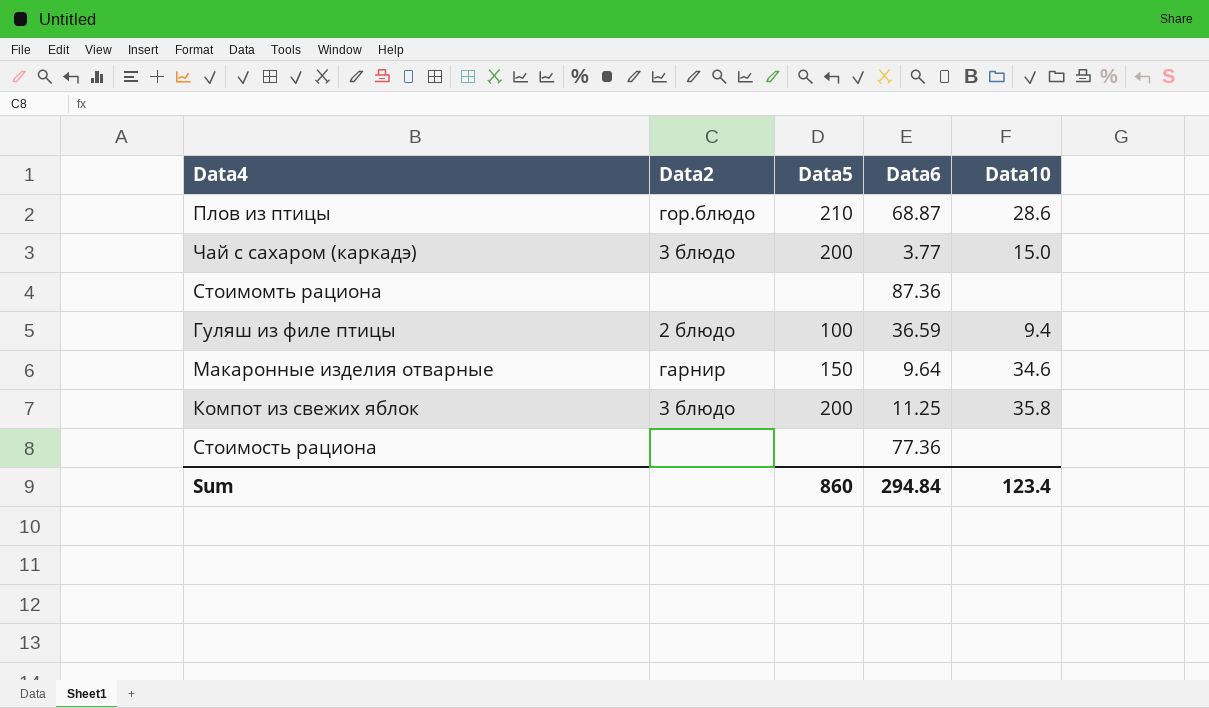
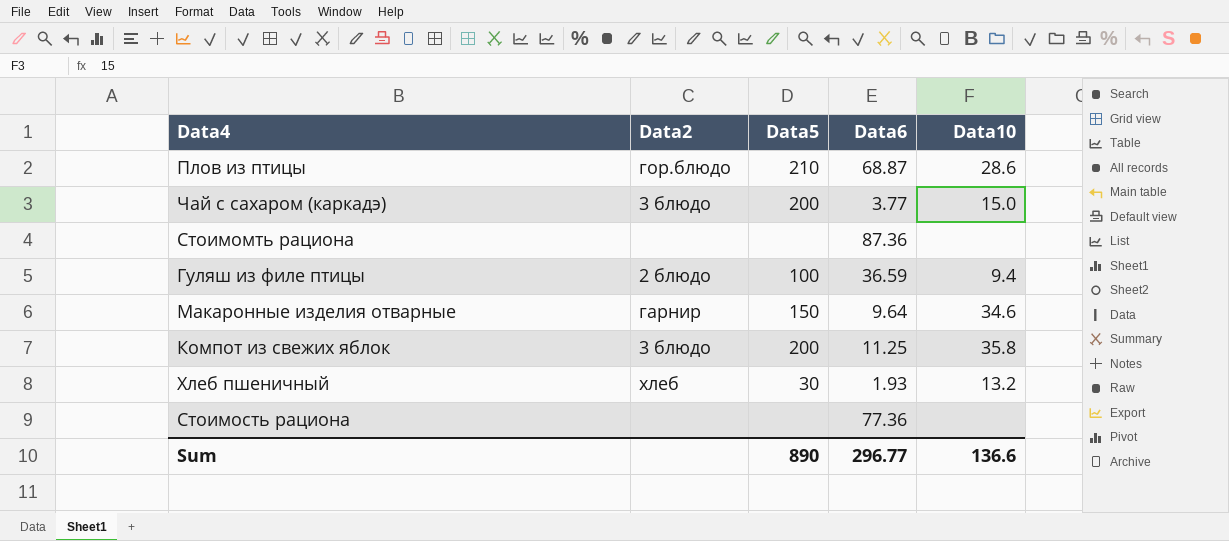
row Хлеб пшеничный: none -> хлеб | 30 | 1.93 | 13.2
Sum | Data5: 860 -> 890
Sum | Data6: 294.84 -> 296.77
Sum | Data10: 123.4 -> 136.6

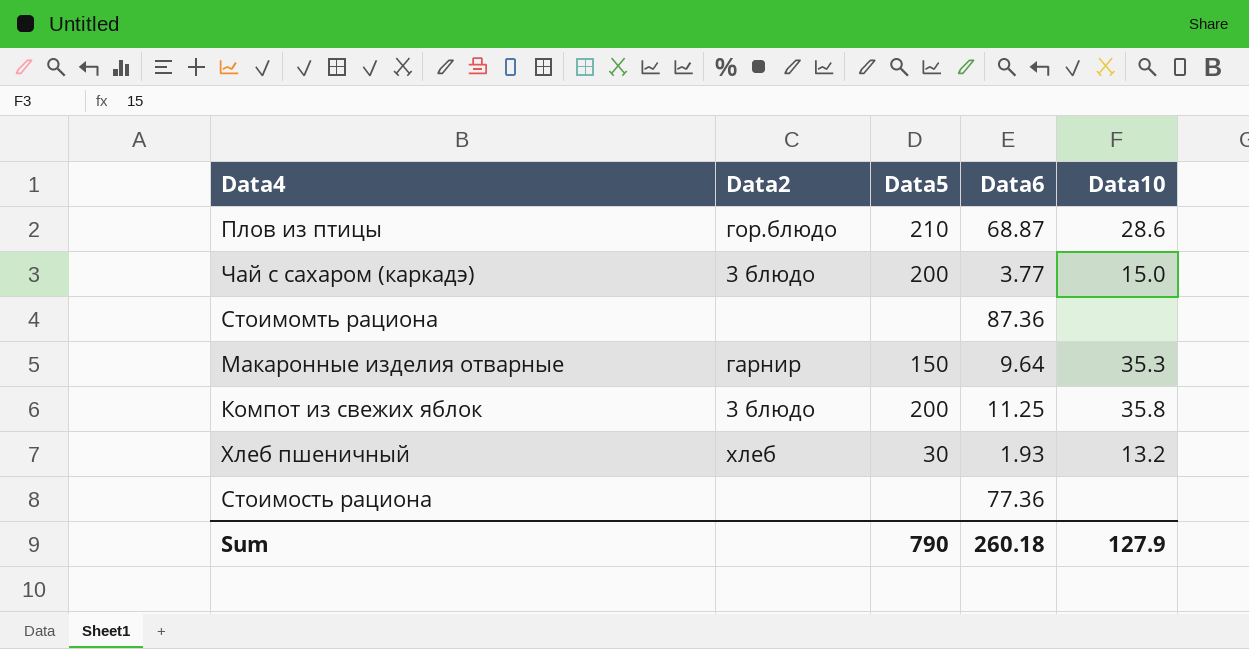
row Гуляш из филе птицы: 2 блюдо | 100 | 36.59 | 9.4 -> none
Макаронные изделия отварные | Data10: 34.6 -> 35.3
Sum | Data5: 890 -> 790
Sum | Data6: 296.77 -> 260.18
Sum | Data10: 136.6 -> 127.9

